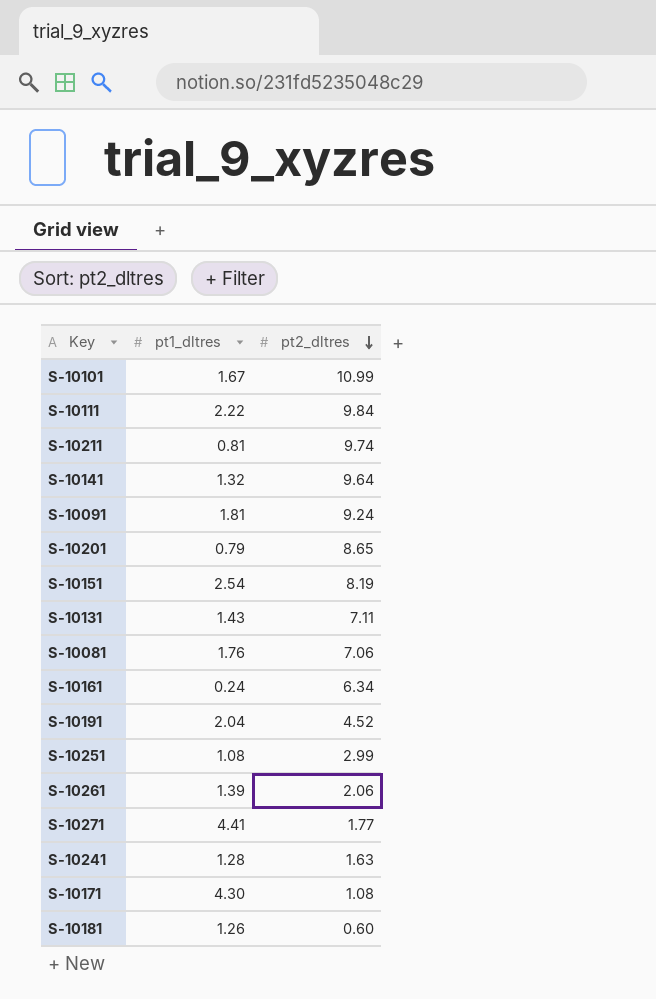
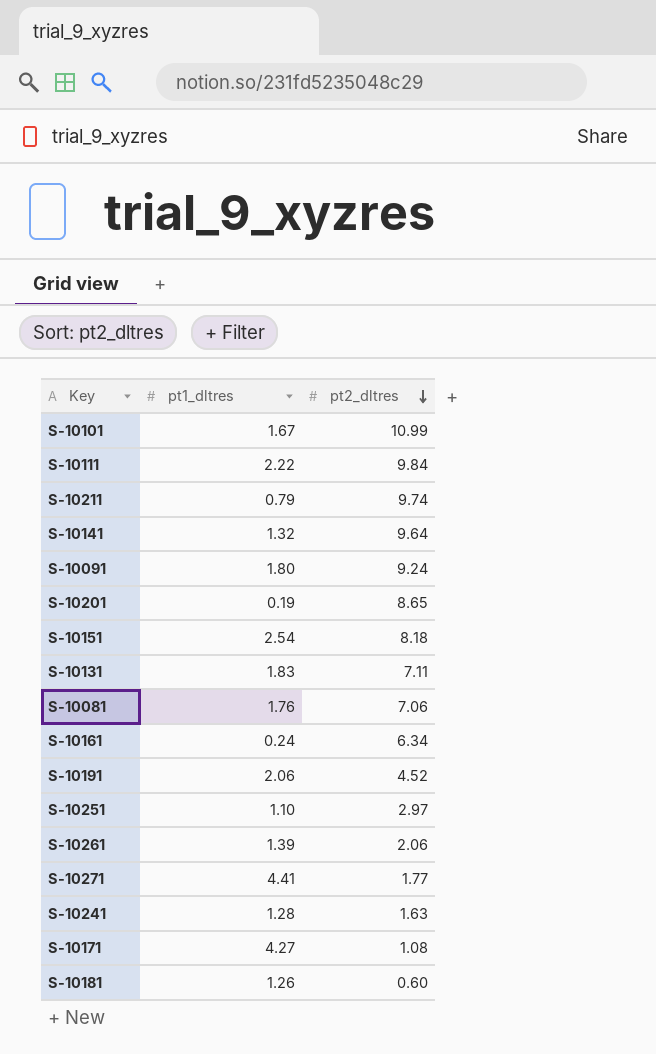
S-10211 | pt1_dltres: 0.81 -> 0.79
S-10091 | pt1_dltres: 1.81 -> 1.80
S-10201 | pt1_dltres: 0.79 -> 0.19
S-10151 | pt2_dltres: 8.19 -> 8.18
S-10131 | pt1_dltres: 1.43 -> 1.83
S-10191 | pt1_dltres: 2.04 -> 2.06
S-10251 | pt1_dltres: 1.08 -> 1.10
S-10251 | pt2_dltres: 2.99 -> 2.97
S-10171 | pt1_dltres: 4.30 -> 4.27

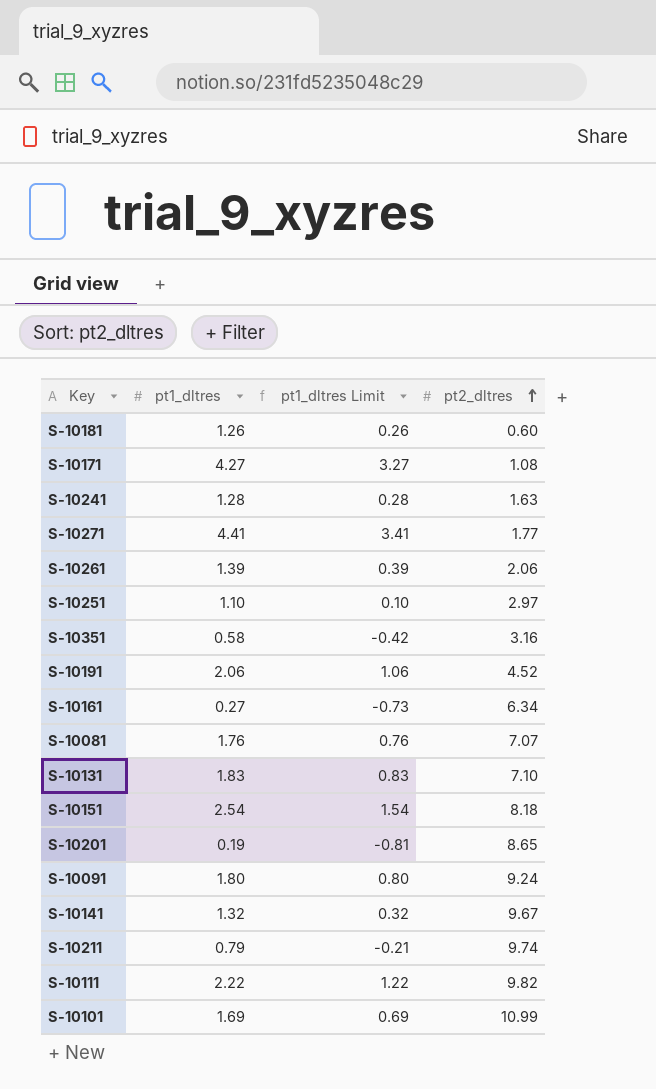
row order: pt2_dltres descending -> pt2_dltres ascending
column pt1_dltres Limit | formula: none -> [pt1_dltres] - 1
row S-10351: none -> 0.58 | -0.42 | 3.16
S-10161 | pt1_dltres: 0.24 -> 0.27
S-10081 | pt2_dltres: 7.06 -> 7.07
S-10131 | pt2_dltres: 7.11 -> 7.10
S-10141 | pt2_dltres: 9.64 -> 9.67
S-10111 | pt2_dltres: 9.84 -> 9.82
S-10101 | pt1_dltres: 1.67 -> 1.69

